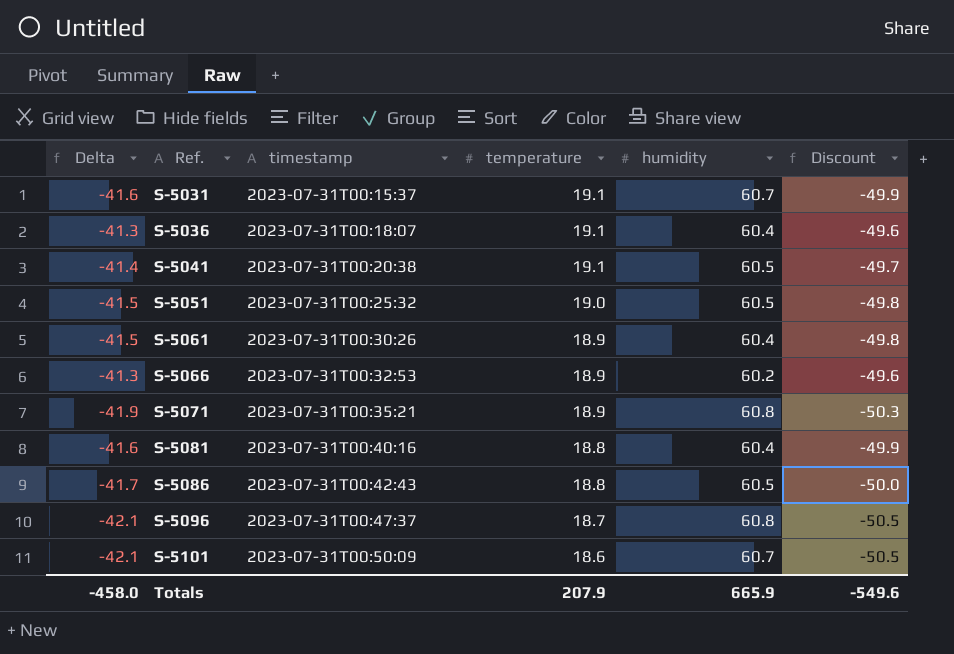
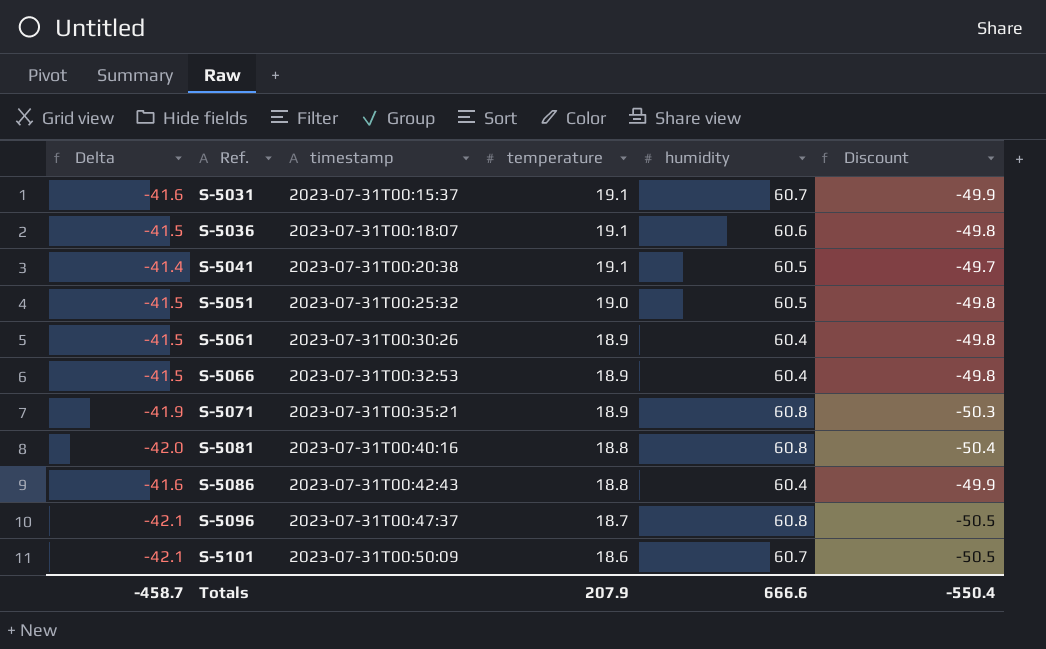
S-5036 | Delta: -41.3 -> -41.5
S-5036 | humidity: 60.4 -> 60.6
S-5036 | Discount: -49.6 -> -49.8
S-5066 | Delta: -41.3 -> -41.5
S-5066 | humidity: 60.2 -> 60.4
S-5066 | Discount: -49.6 -> -49.8
S-5081 | Delta: -41.6 -> -42.0
S-5081 | humidity: 60.4 -> 60.8
S-5081 | Discount: -49.9 -> -50.4
S-5086 | Delta: -41.7 -> -41.6
S-5086 | humidity: 60.5 -> 60.4
S-5086 | Discount: -50.0 -> -49.9
Totals | Delta: -458.0 -> -458.7
Totals | humidity: 665.9 -> 666.6
Totals | Discount: -549.6 -> -550.4

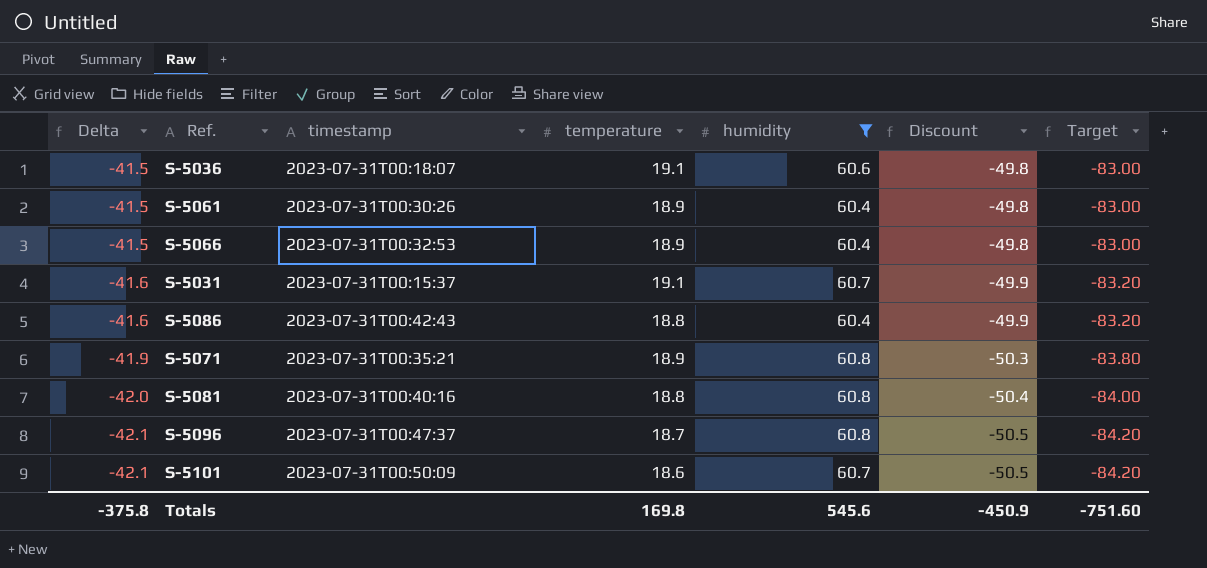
filter: none -> humidity != 60.5
row order: Ref. ascending -> Delta descending
column Target | formula: none -> [Delta] * 2
Totals | Delta: -458.7 -> -375.8
Totals | temperature: 207.9 -> 169.8
Totals | humidity: 666.6 -> 545.6
Totals | Discount: -550.4 -> -450.9

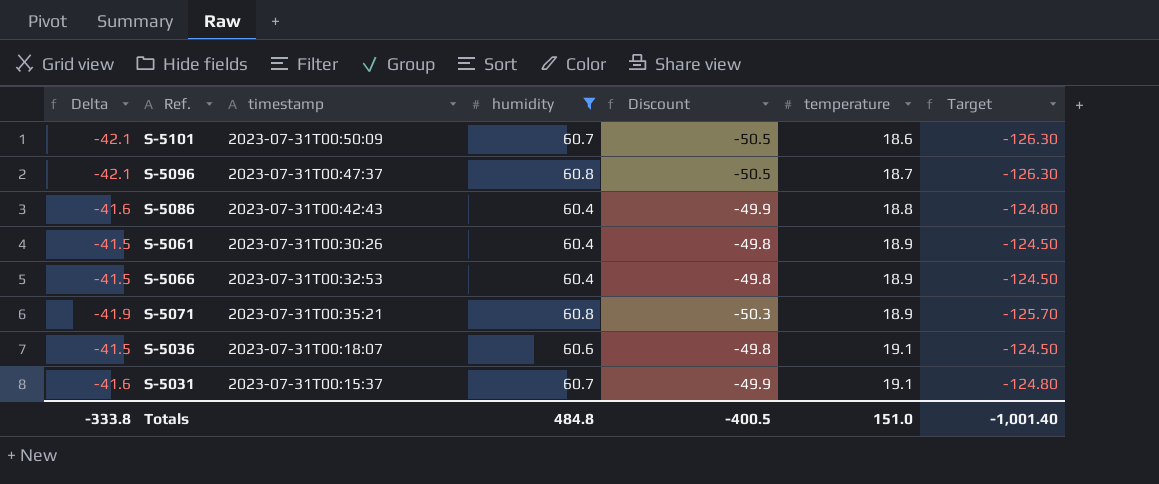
row order: Delta descending -> temperature ascending
column temperature | position: 4 -> 6
column Target | formula: [Delta] * 2 -> [Delta] * 3
row S-5081: -42.0 | 2023-07-31T00:40:16 | 18.8 | 60.8 | -50.4 | -84.00 -> none
Totals | Delta: -375.8 -> -333.8
Totals | humidity: 545.6 -> 484.8
Totals | Discount: -450.9 -> -400.5
Totals | temperature: 169.8 -> 151.0
Totals | Target: -751.60 -> -1,001.40

